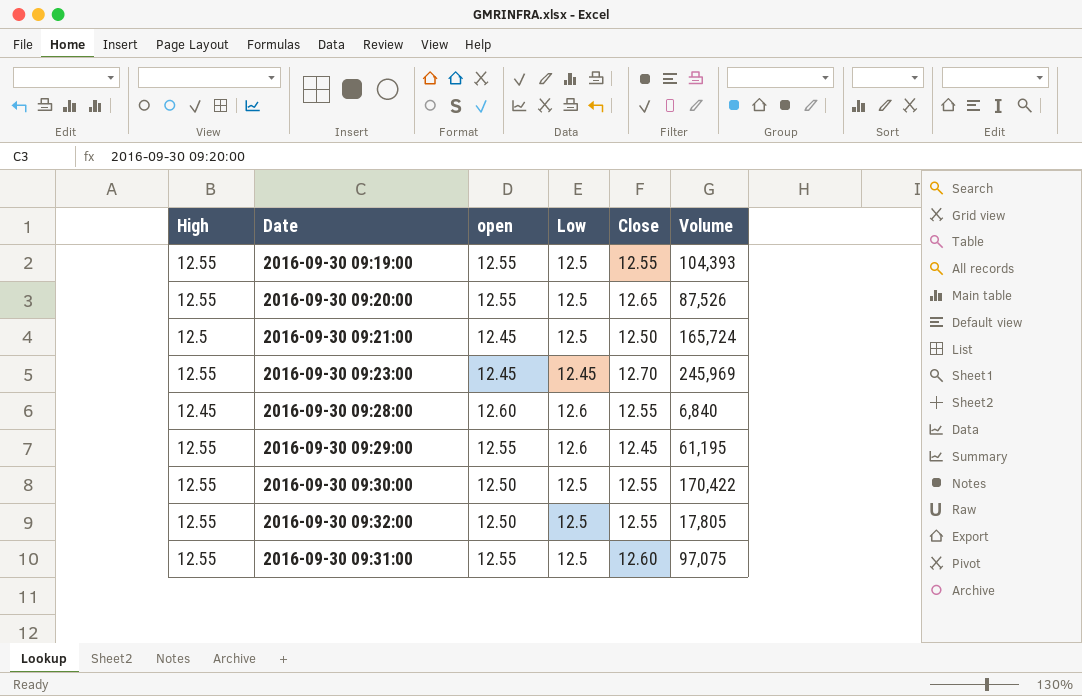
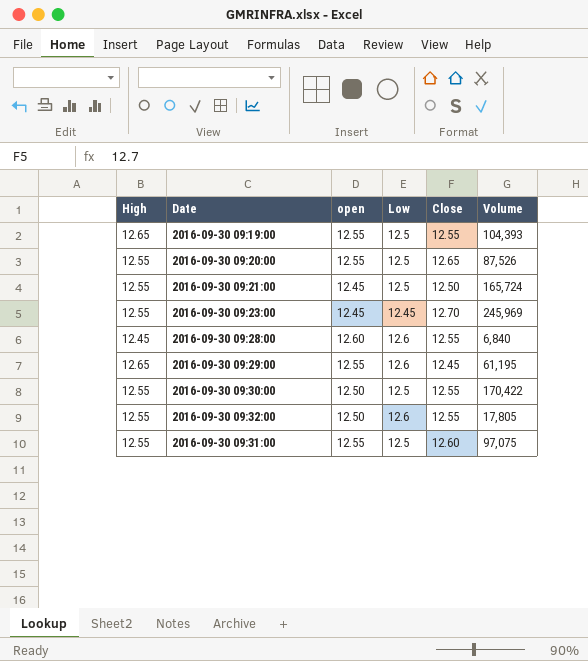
2016-09-30 09:19:00 | High: 12.55 -> 12.65
2016-09-30 09:21:00 | High: 12.5 -> 12.55
2016-09-30 09:29:00 | High: 12.55 -> 12.65
2016-09-30 09:32:00 | Low: 12.5 -> 12.6

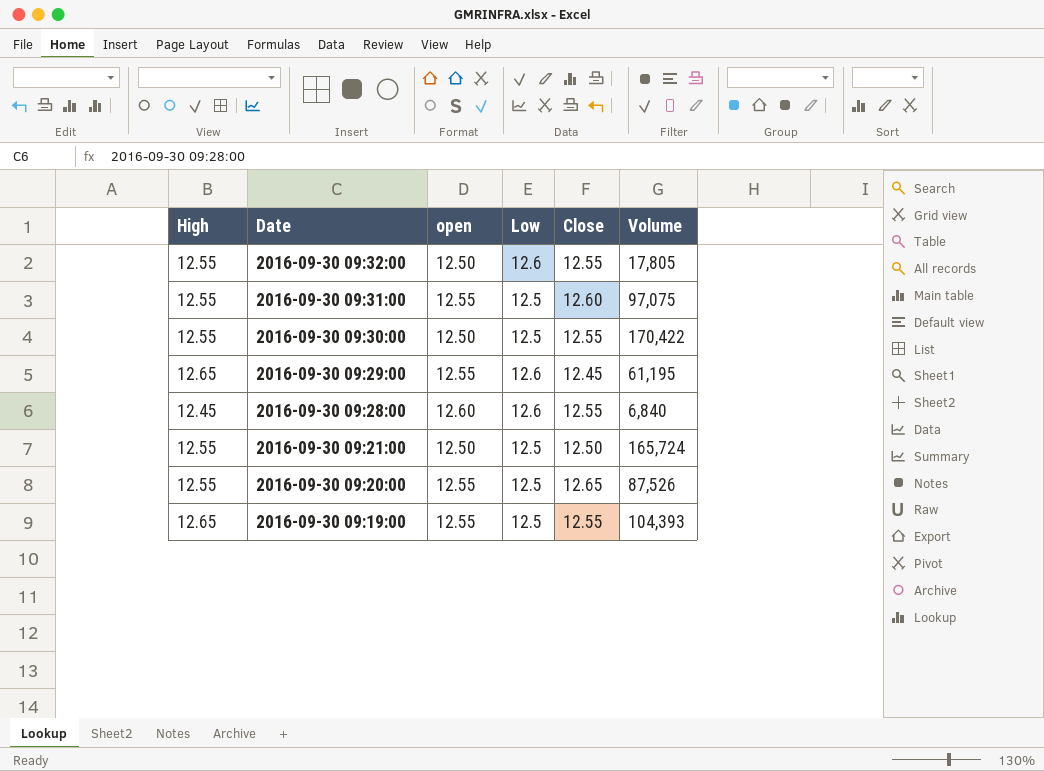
row order: none -> Date descending
row 2016-09-30 09:23:00: 12.55 | 12.45 | 12.45 | 12.70 | 245,969 -> none
2016-09-30 09:21:00 | open: 12.45 -> 12.50

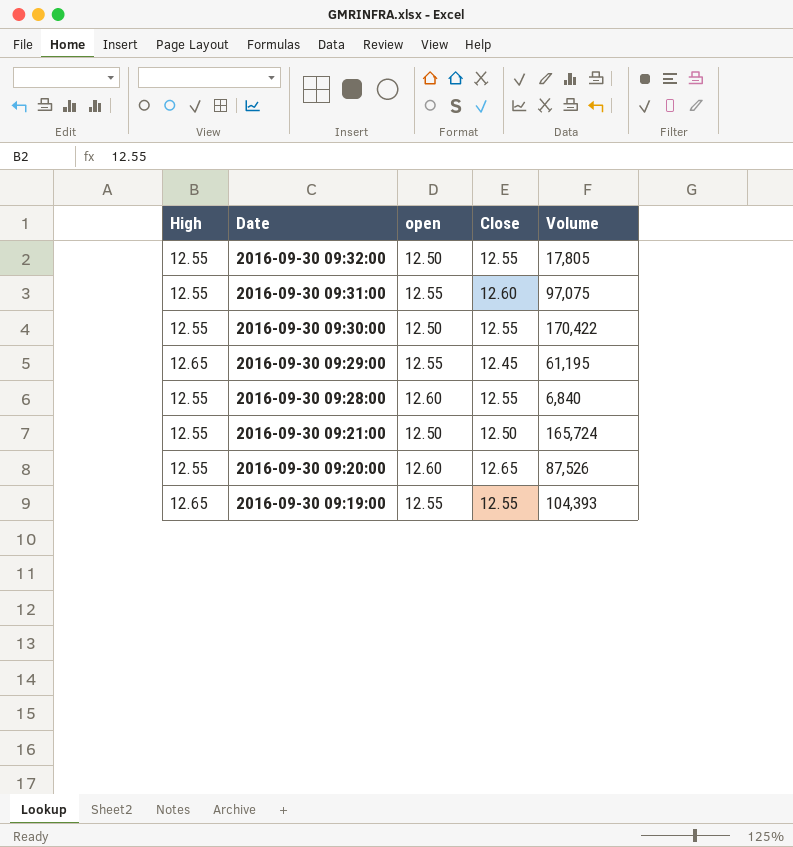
column Low | position: 4 -> none
2016-09-30 09:28:00 | High: 12.45 -> 12.55
2016-09-30 09:20:00 | open: 12.55 -> 12.60

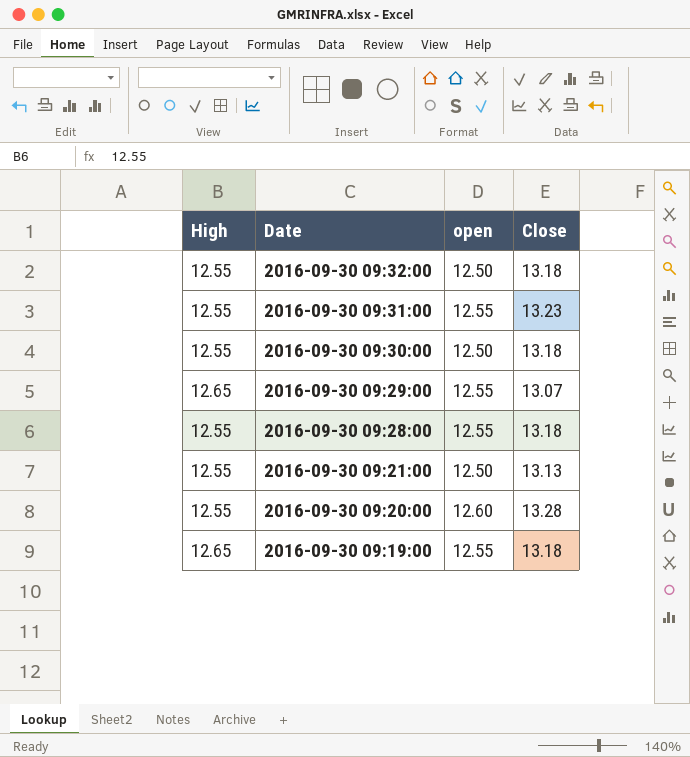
column Volume | position: 5 -> none
2016-09-30 09:32:00 | Close: 12.55 -> 13.18
2016-09-30 09:31:00 | Close: 12.60 -> 13.23
2016-09-30 09:30:00 | Close: 12.55 -> 13.18
2016-09-30 09:29:00 | Close: 12.45 -> 13.07
2016-09-30 09:28:00 | open: 12.60 -> 12.55
2016-09-30 09:28:00 | Close: 12.55 -> 13.18
2016-09-30 09:21:00 | Close: 12.50 -> 13.13
2016-09-30 09:20:00 | Close: 12.65 -> 13.28
2016-09-30 09:19:00 | Close: 12.55 -> 13.18

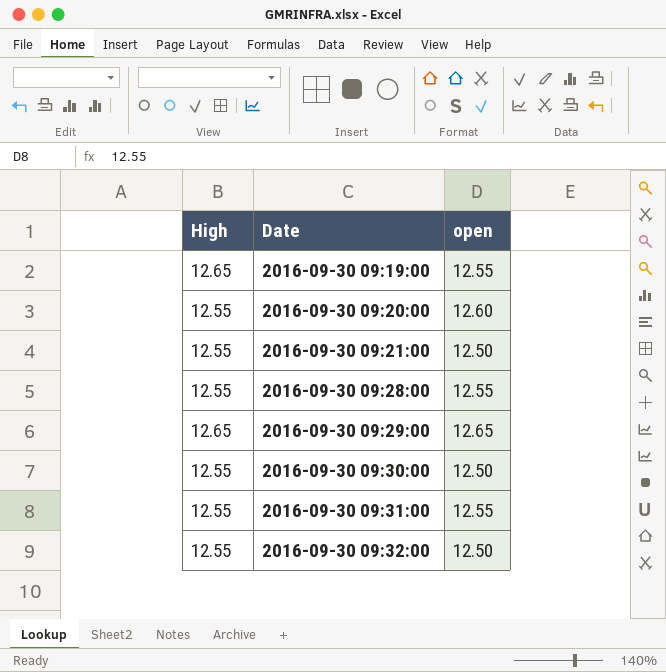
row order: Date descending -> Date ascending
column Close | position: 4 -> none
2016-09-30 09:29:00 | open: 12.55 -> 12.65

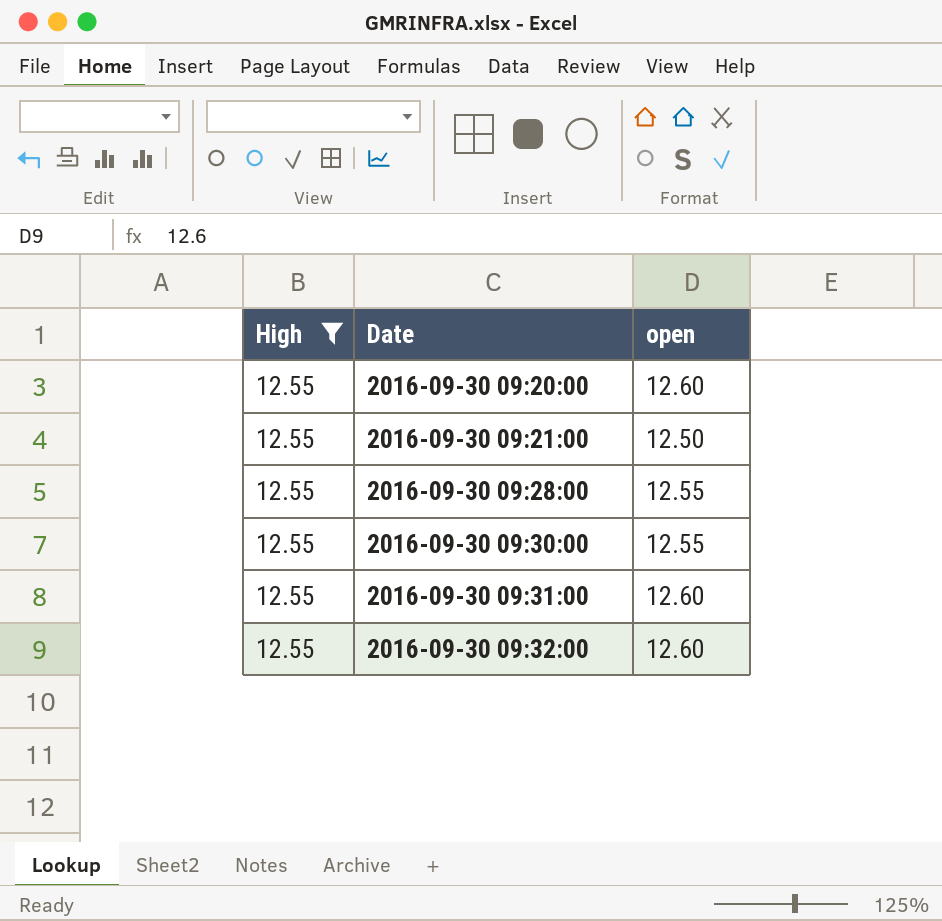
filter: none -> High = 12.55
2016-09-30 09:30:00 | open: 12.50 -> 12.55
2016-09-30 09:31:00 | open: 12.55 -> 12.60
2016-09-30 09:32:00 | open: 12.50 -> 12.60

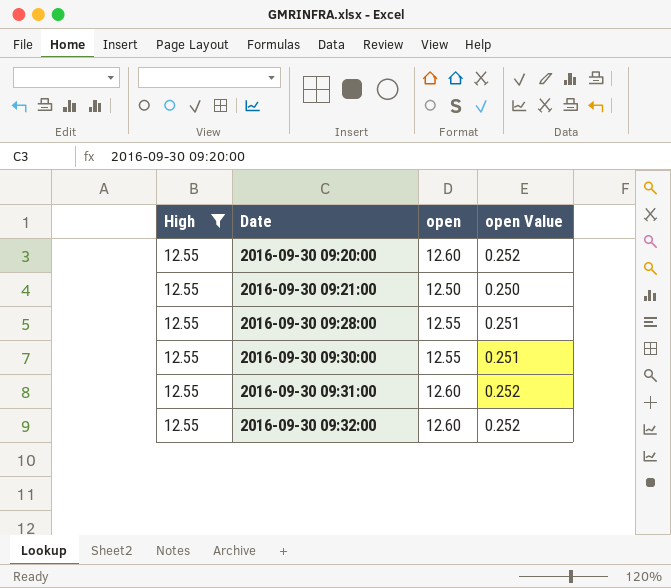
column open Value | formula: none -> [open] * 0.02

